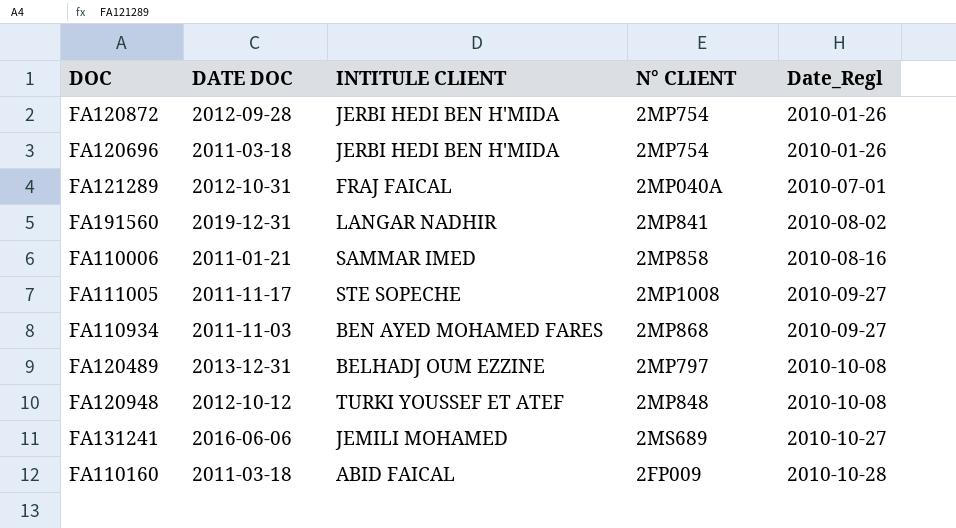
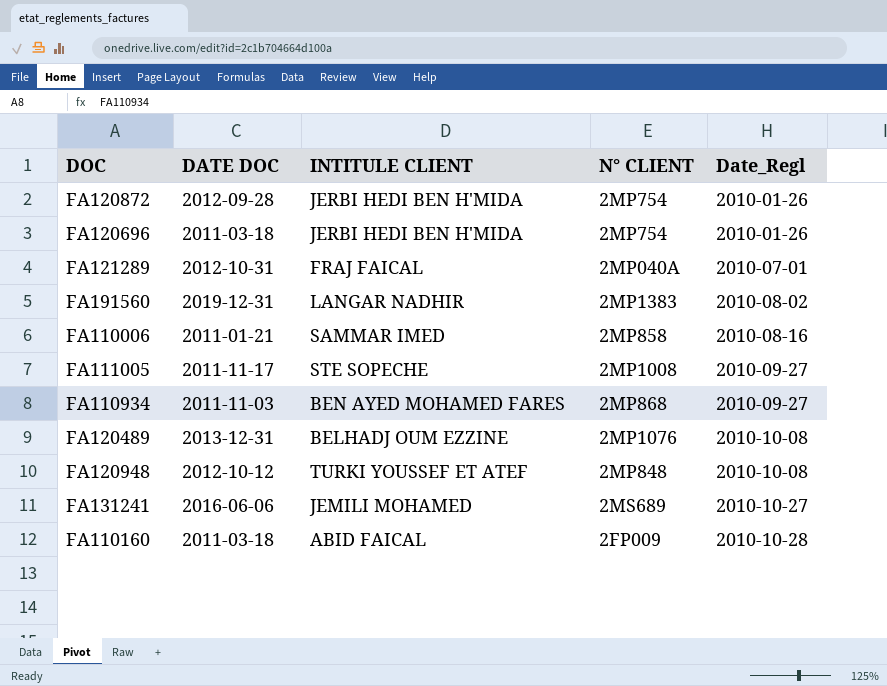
FA191560 | N° CLIENT: 2MP841 -> 2MP1383
FA120489 | N° CLIENT: 2MP797 -> 2MP1076

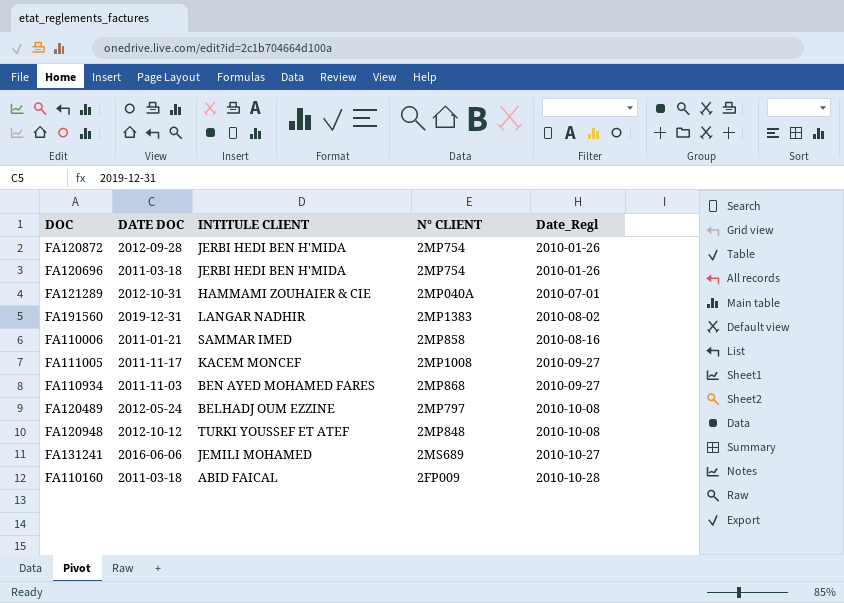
FA121289 | INTITULE CLIENT: FRAJ FAICAL -> HAMMAMI ZOUHAIER & CIE
FA111005 | INTITULE CLIENT: STE SOPECHE -> KACEM MONCEF
FA120489 | DATE DOC: 2013-12-31 -> 2012-05-24
FA120489 | N° CLIENT: 2MP1076 -> 2MP797

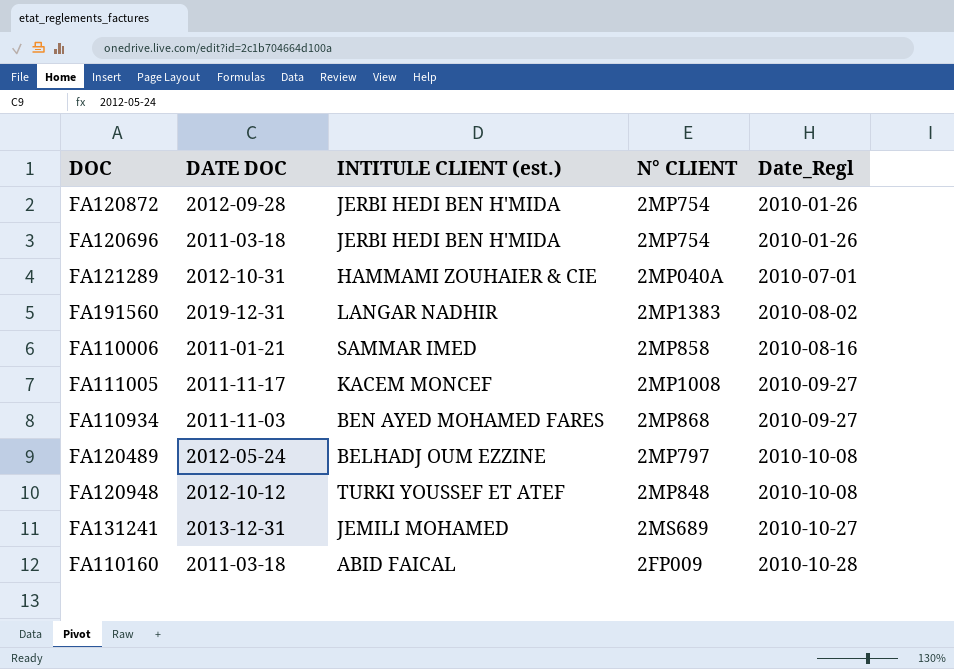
column name: INTITULE CLIENT -> INTITULE CLIENT (est.)
FA131241 | DATE DOC: 2016-06-06 -> 2013-12-31

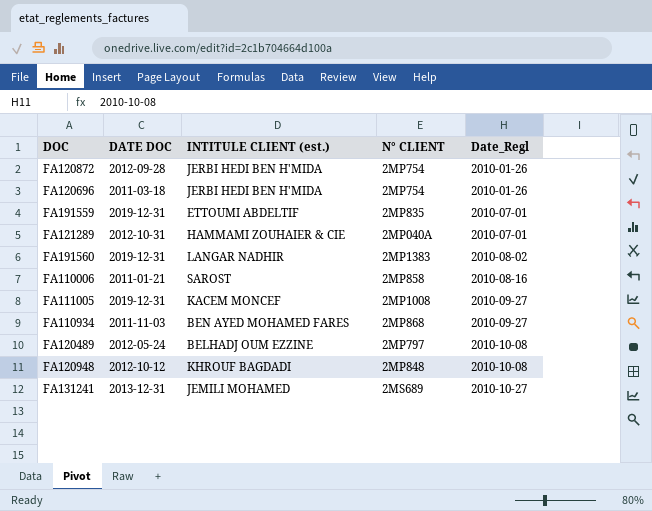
row FA110160: 2011-03-18 | ABID FAICAL | 2FP009 | 2010-10-28 -> none
row FA191559: none -> 2019-12-31 | ETTOUMI ABDELTIF | 2MP835 | 2010-07-01
FA110006 | INTITULE CLIENT (est.): SAMMAR IMED -> SAROST
FA111005 | DATE DOC: 2011-11-17 -> 2019-12-31
FA120948 | INTITULE CLIENT (est.): TURKI YOUSSEF ET ATEF -> KHROUF BAGDADI

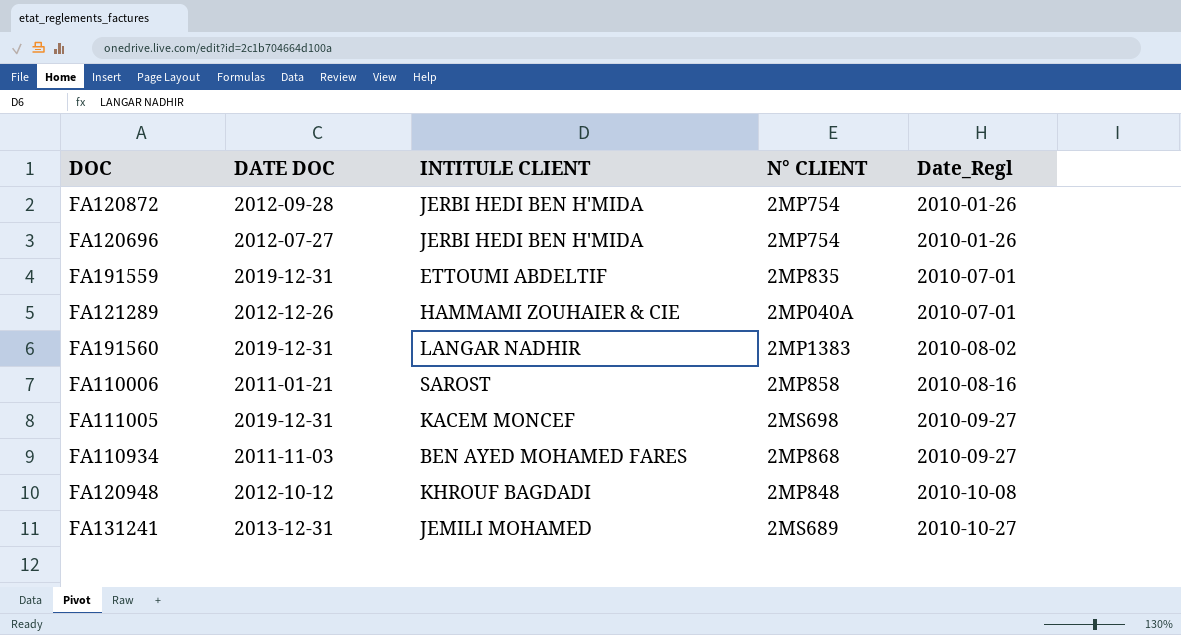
column name: INTITULE CLIENT (est.) -> INTITULE CLIENT
row FA120489: 2012-05-24 | BELHADJ OUM EZZINE | 2MP797 | 2010-10-08 -> none
FA120696 | DATE DOC: 2011-03-18 -> 2012-07-27
FA121289 | DATE DOC: 2012-10-31 -> 2012-12-26
FA111005 | N° CLIENT: 2MP1008 -> 2MS698

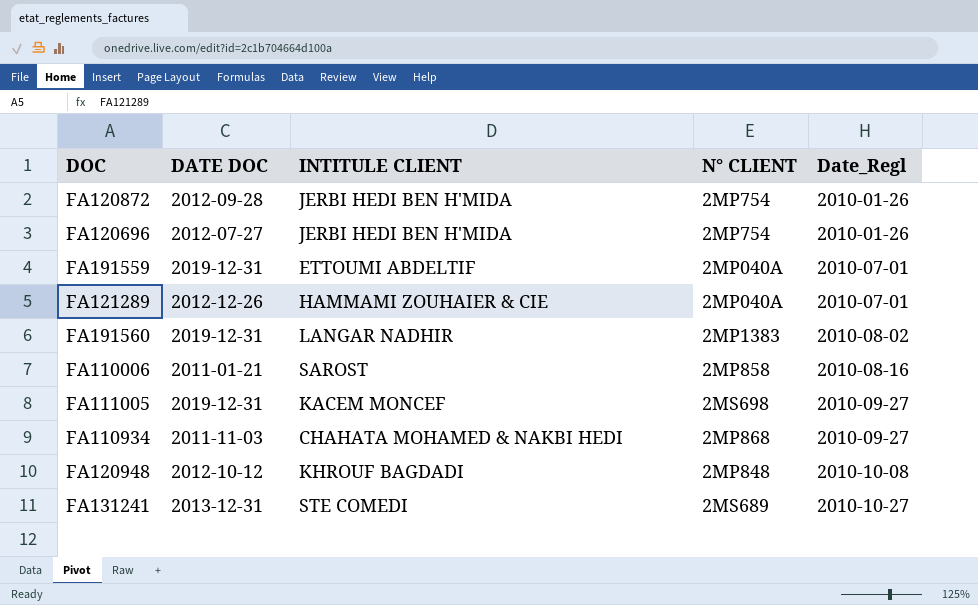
FA191559 | N° CLIENT: 2MP835 -> 2MP040A
FA110934 | INTITULE CLIENT: BEN AYED MOHAMED FARES -> CHAHATA MOHAMED & NAKBI HEDI
FA131241 | INTITULE CLIENT: JEMILI MOHAMED -> STE COMEDI

